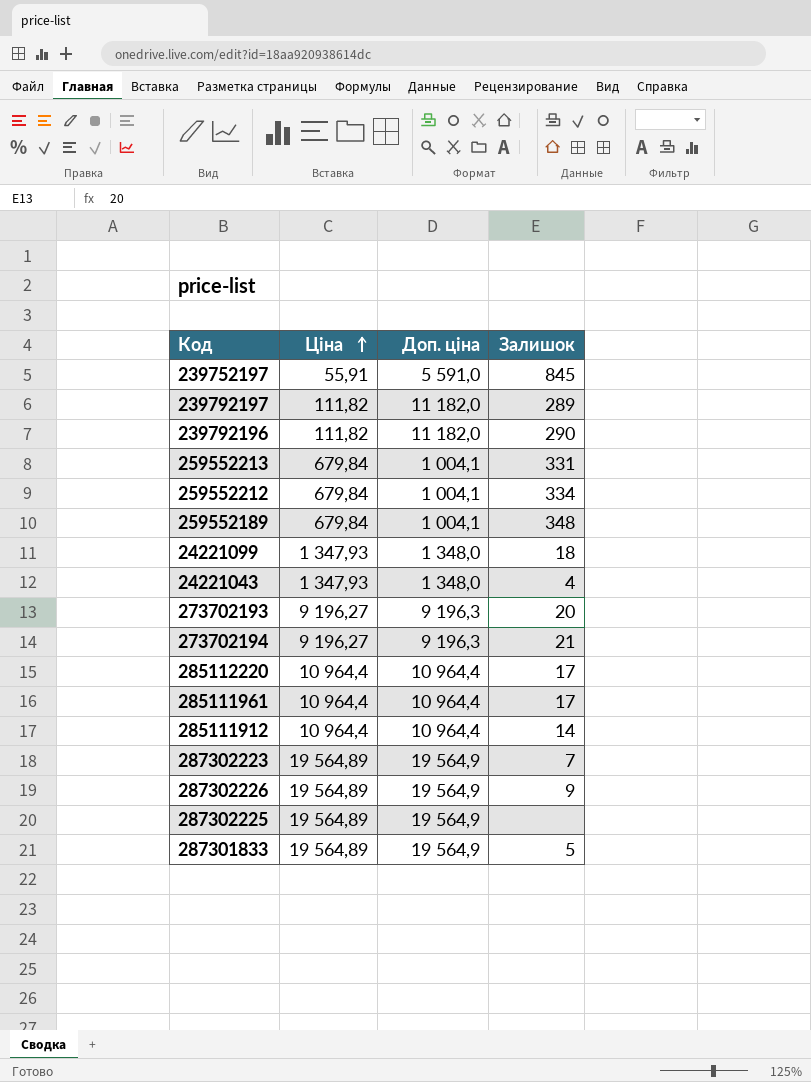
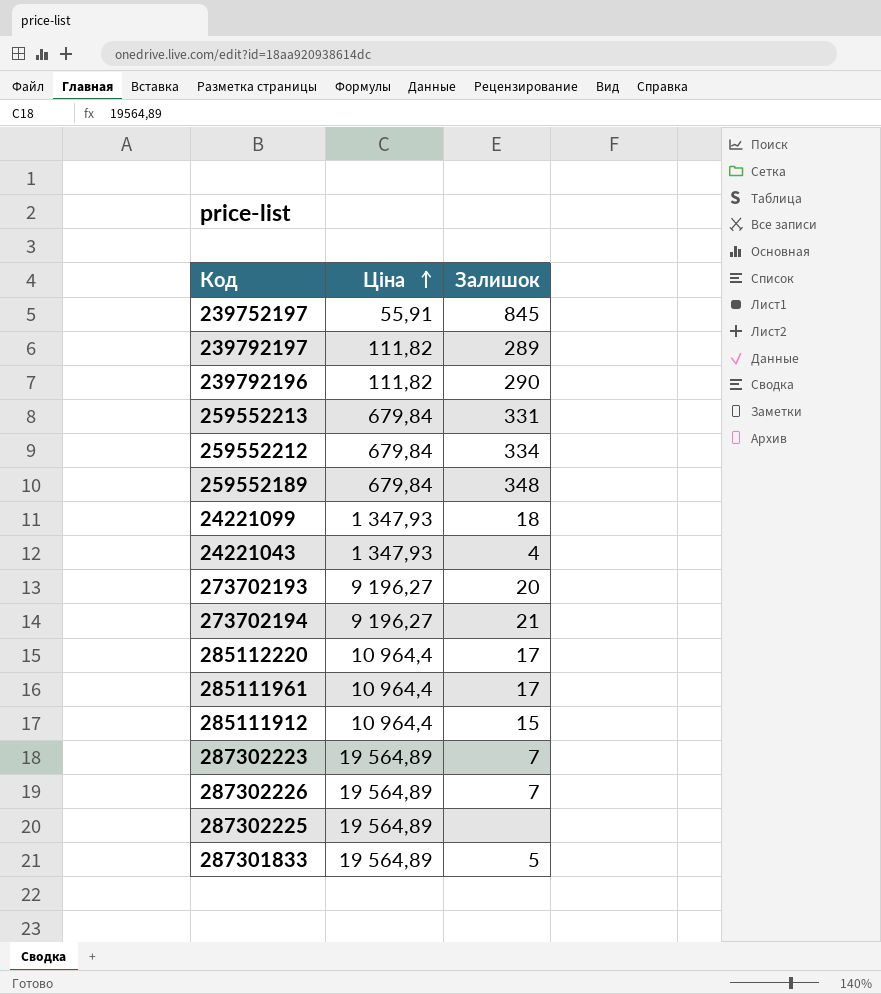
column Доп. ціна | position: 3 -> none
285111912 | Залишок: 14 -> 15
287302226 | Залишок: 9 -> 7

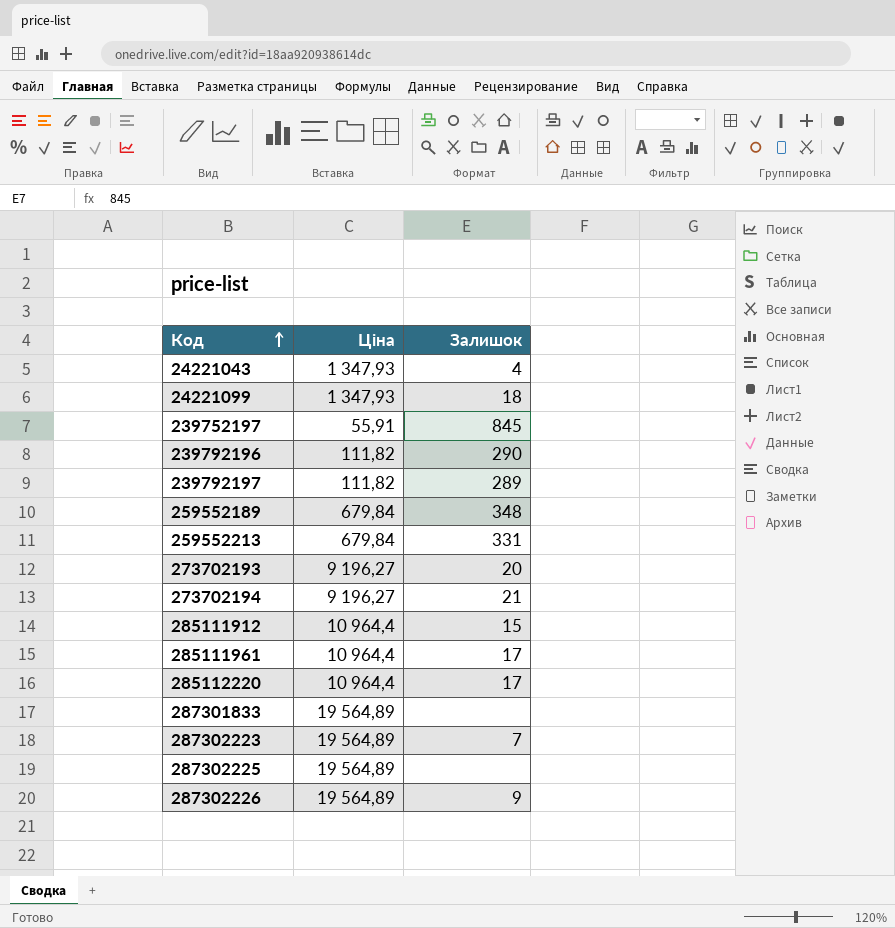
row order: Ціна ascending -> Код ascending
row 259552212: 679,84 | 334 -> none
287301833 | Залишок: 5 -> none
287302226 | Залишок: 7 -> 9

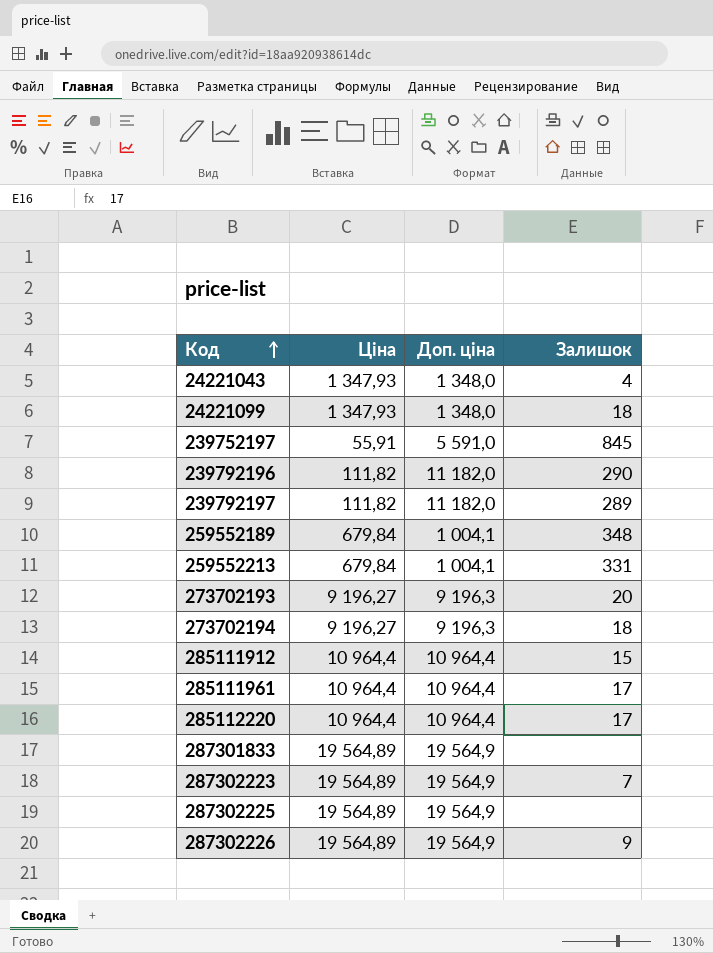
column Доп. ціна | position: none -> 3
273702194 | Залишок: 21 -> 18

